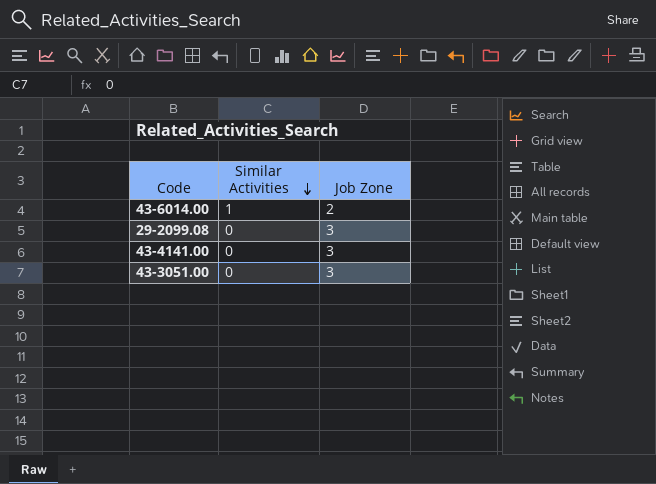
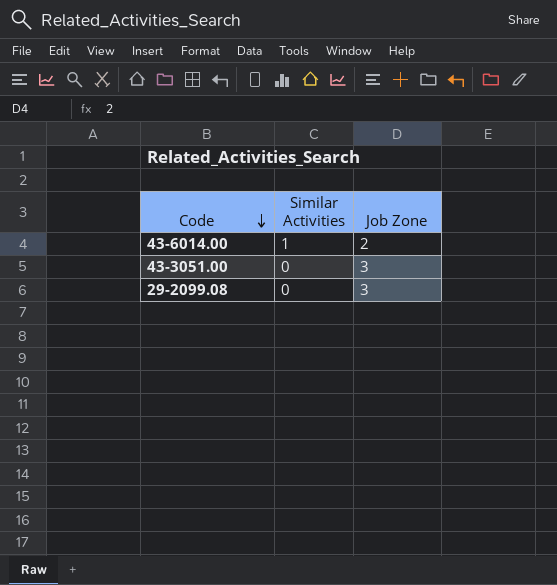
row order: Similar Activities descending -> Code descending
row 43-4141.00: 0 | 3 -> none

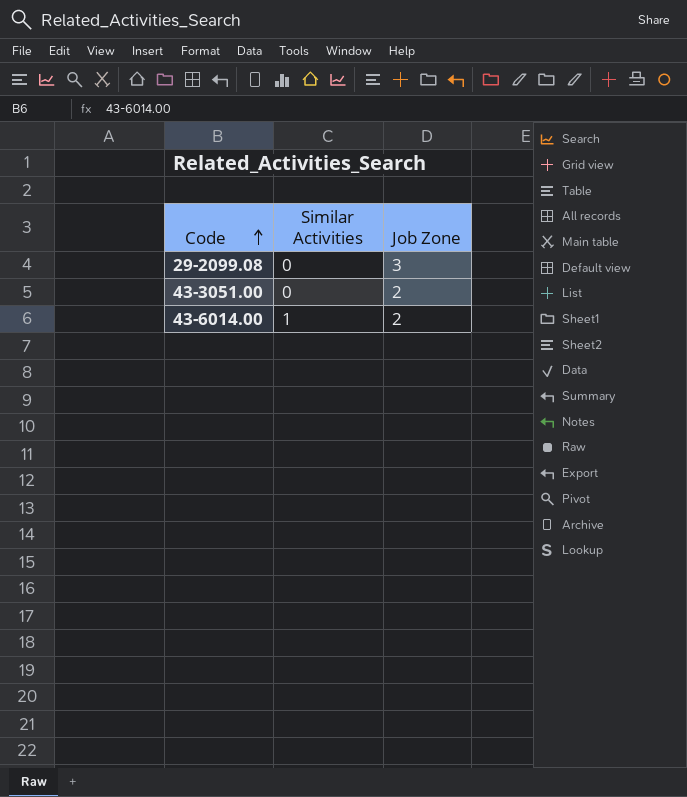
row order: Code descending -> Code ascending
43-3051.00 | Job Zone: 3 -> 2

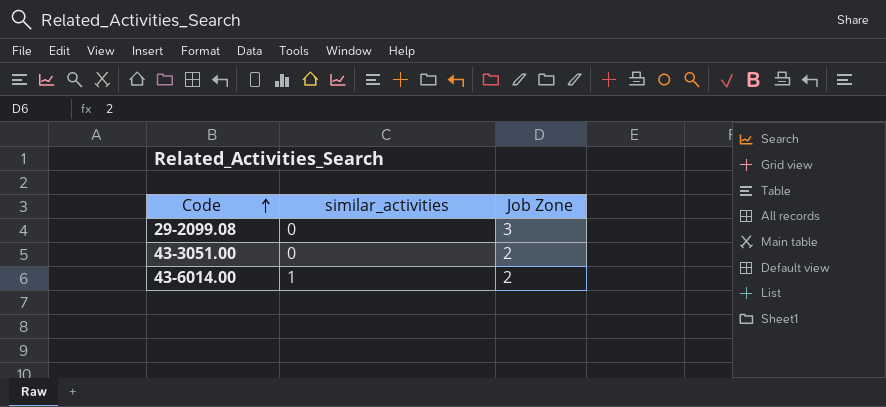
column name: Similar Activities -> similar_activities

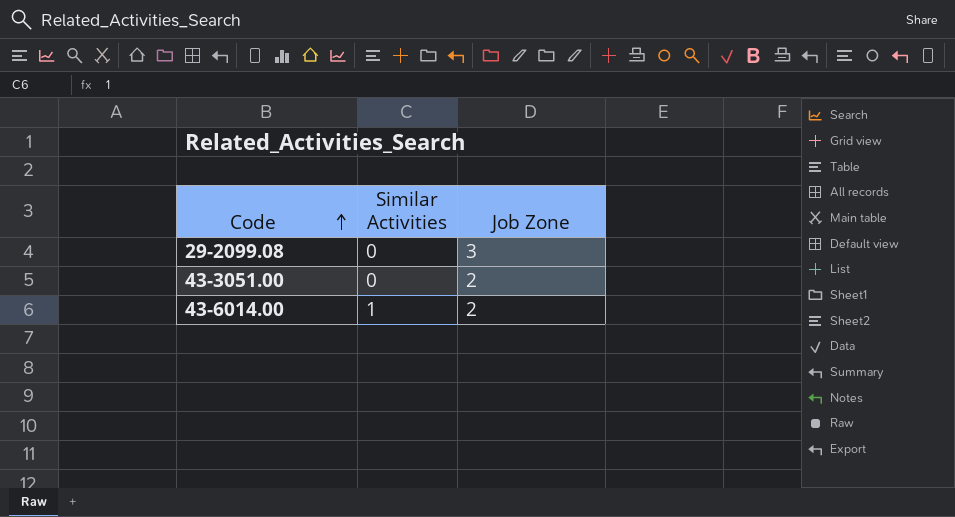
column name: similar_activities -> Similar Activities

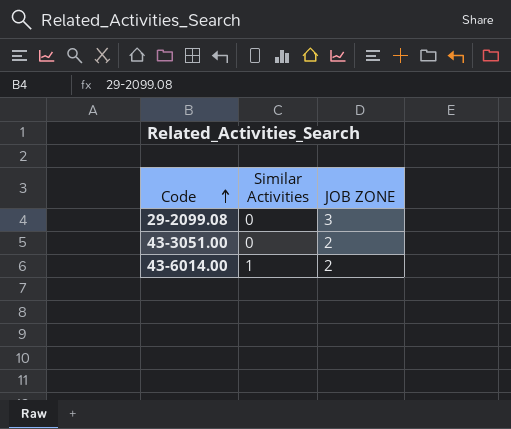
column name: Job Zone -> JOB ZONE

